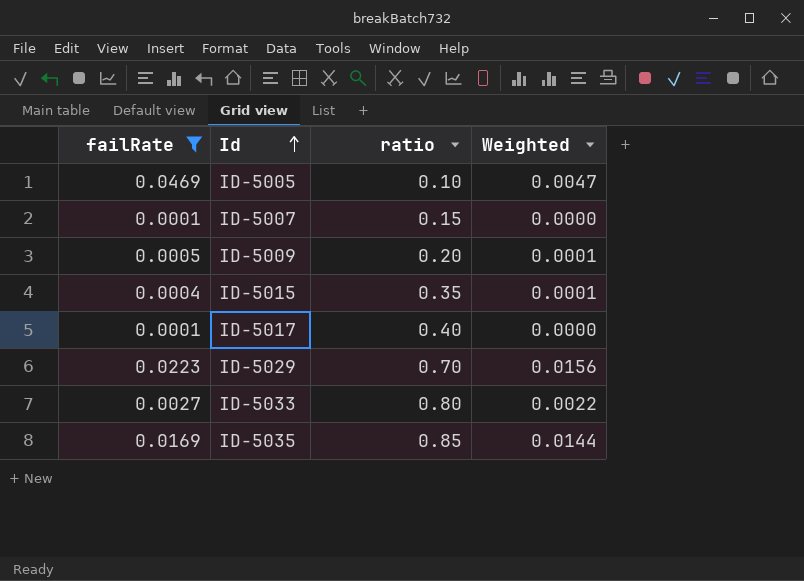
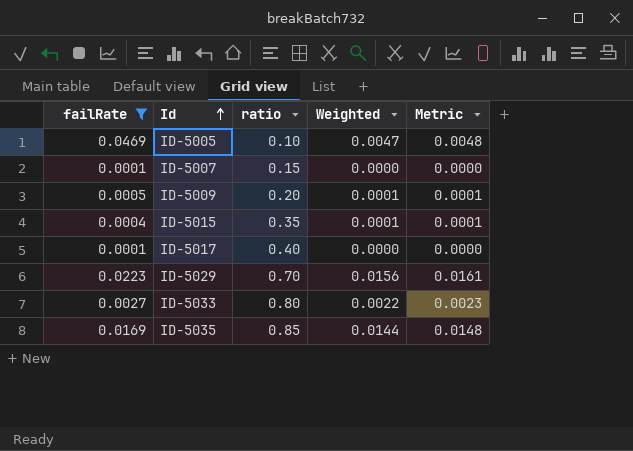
column Metric | formula: none -> [Weighted] * 1.03

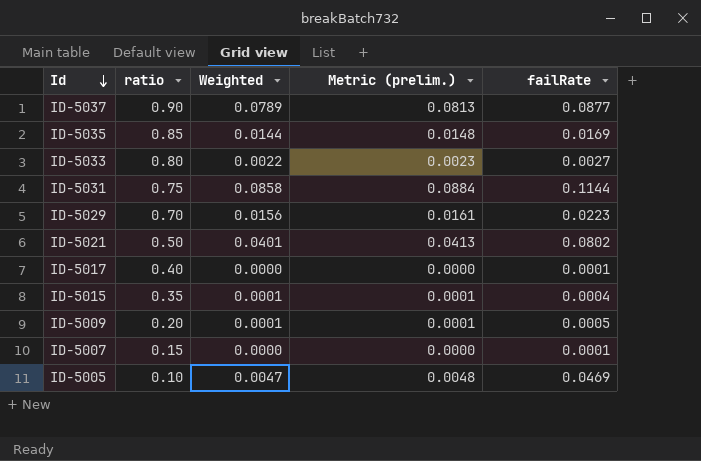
filter: failRate <= 0.0469 -> none
row order: Id ascending -> Id descending
column name: Metric -> Metric (prelim.)
column failRate | position: 1 -> 5

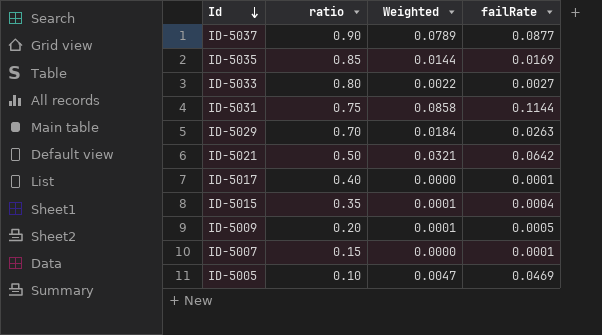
column Metric (prelim.) | formula: [Weighted] * 1.03 -> none
ID-5029 | Weighted: 0.0156 -> 0.0184
ID-5029 | failRate: 0.0223 -> 0.0263
ID-5021 | Weighted: 0.0401 -> 0.0321
ID-5021 | failRate: 0.0802 -> 0.0642

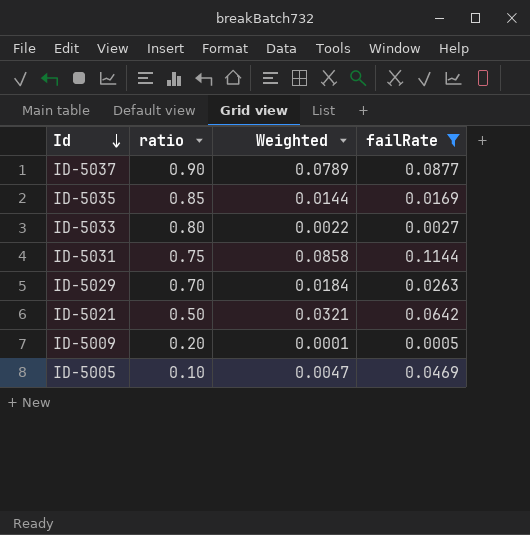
filter: none -> failRate >= 0.0005

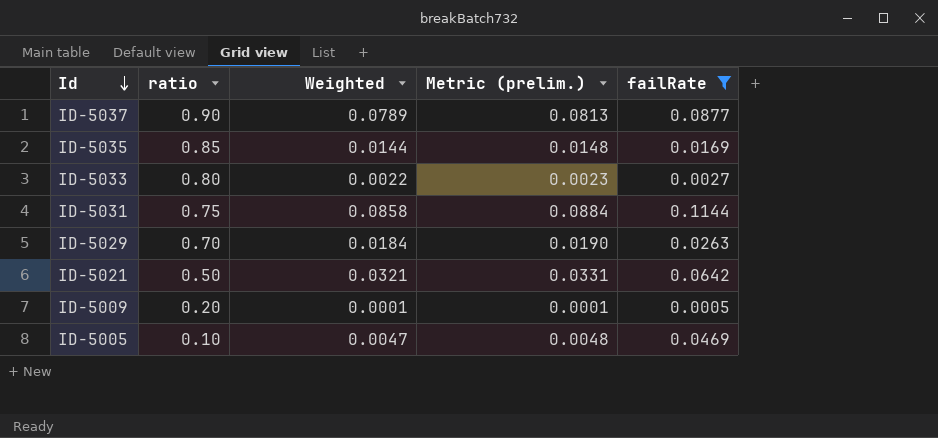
column Metric (prelim.) | formula: none -> [Weighted] * 1.03

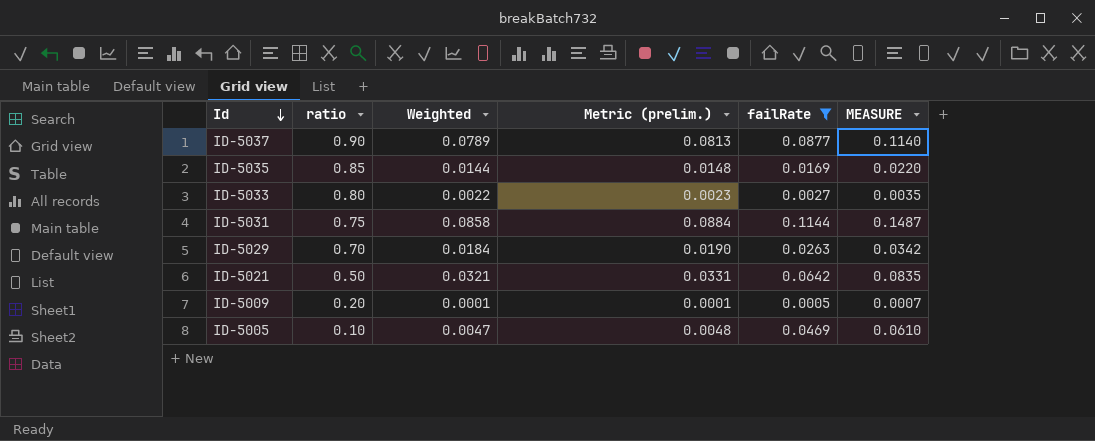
column MEASURE | formula: none -> [failRate] * 1.3

